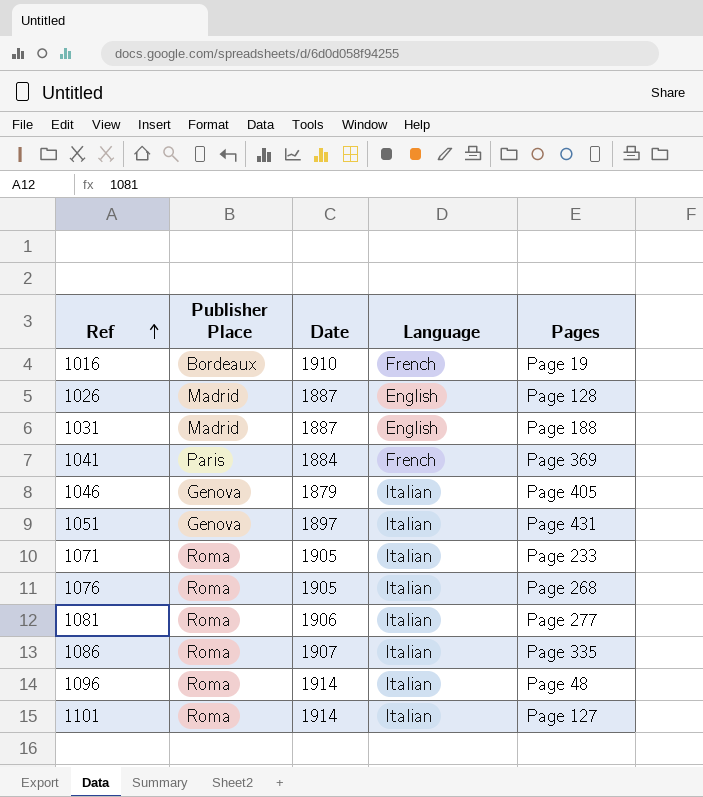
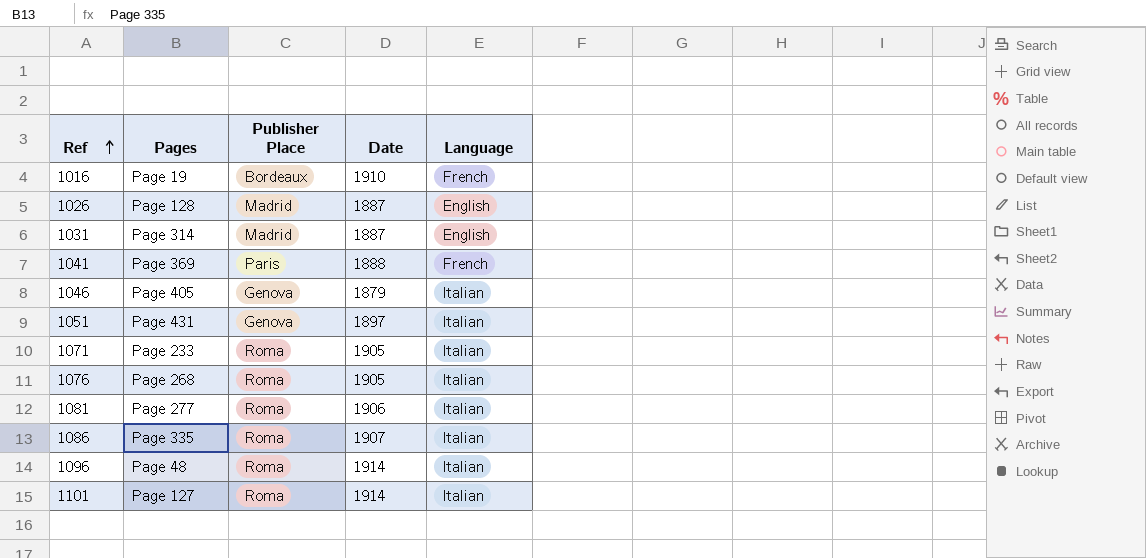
column Pages | position: 5 -> 2
1031 | Pages: Page 188 -> Page 314
1041 | Date: 1884 -> 1888

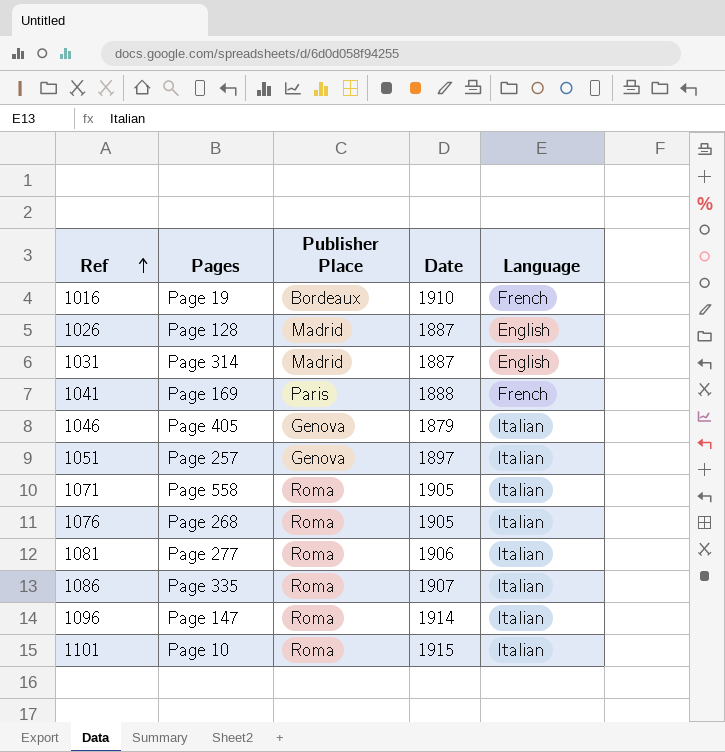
1041 | Pages: Page 369 -> Page 169
1051 | Pages: Page 431 -> Page 257
1071 | Pages: Page 233 -> Page 558
1096 | Pages: Page 48 -> Page 147
1101 | Pages: Page 127 -> Page 10
1101 | Date: 1914 -> 1915

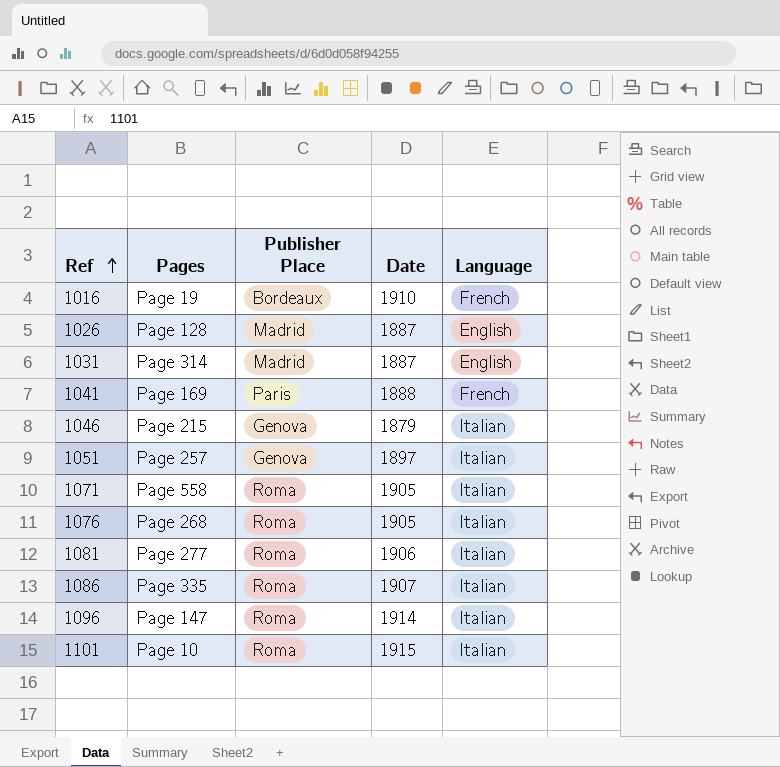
1046 | Pages: Page 405 -> Page 215

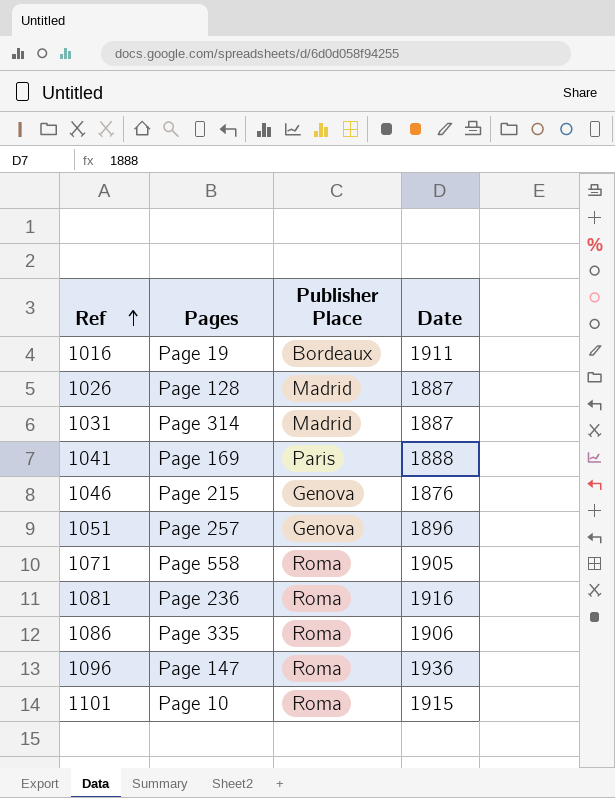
column Language | position: 5 -> none
row 1076: Page 268 | Roma | 1905 | Italian -> none
1016 | Date: 1910 -> 1911
1046 | Date: 1879 -> 1876
1051 | Date: 1897 -> 1896
1081 | Pages: Page 277 -> Page 236
1081 | Date: 1906 -> 1916
1086 | Date: 1907 -> 1906
1096 | Date: 1914 -> 1936

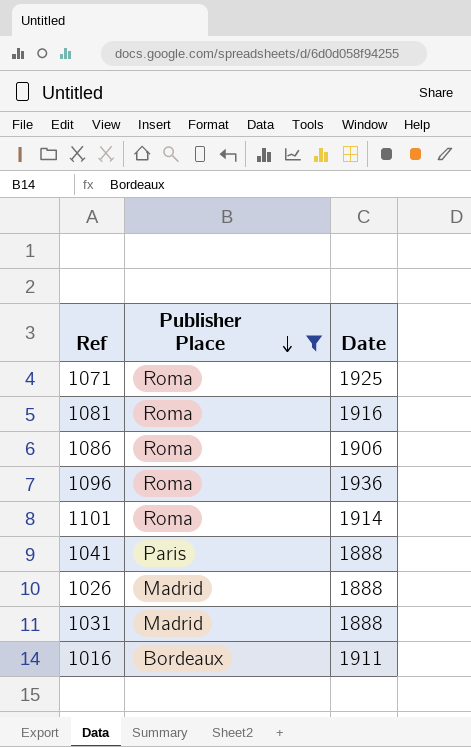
filter: none -> Publisher Place != Genova
row order: Ref ascending -> Publisher Place descending
column Pages | position: 2 -> none
1071 | Date: 1905 -> 1925
1101 | Date: 1915 -> 1914
1026 | Date: 1887 -> 1888
1031 | Date: 1887 -> 1888

